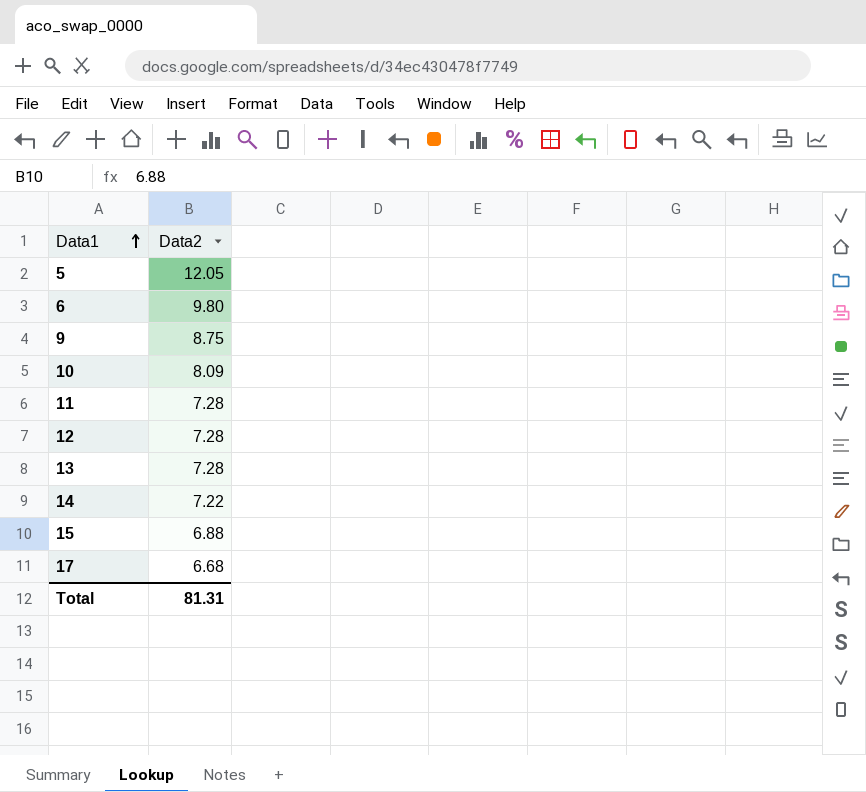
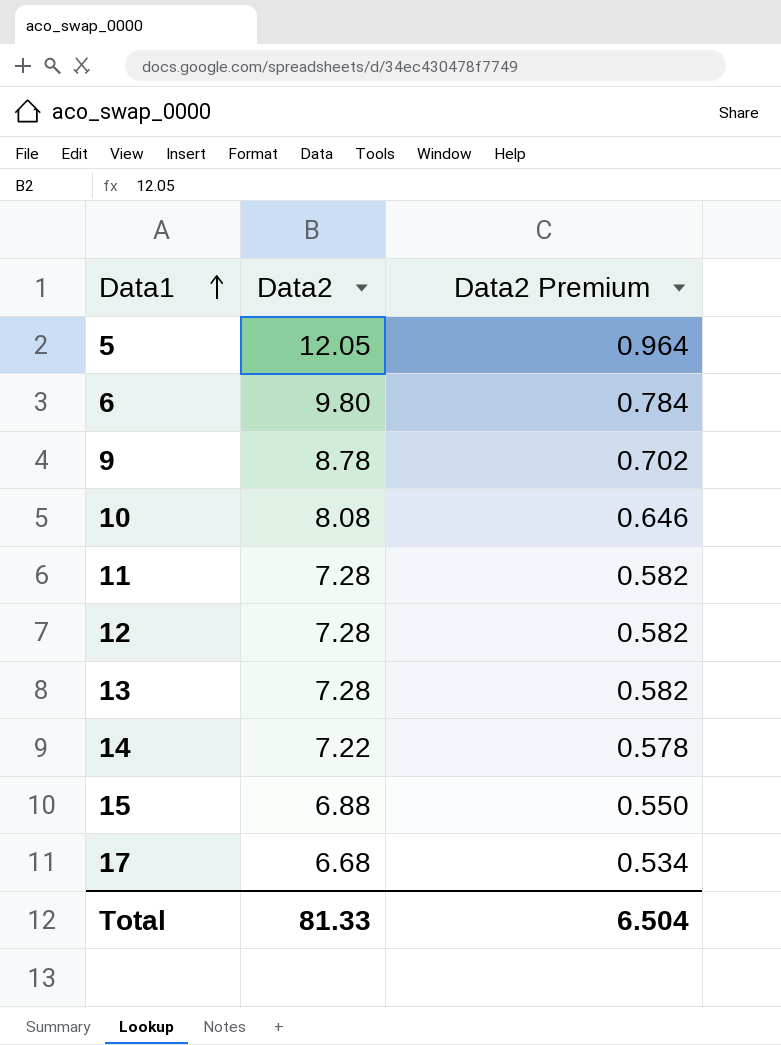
column Data2 Premium | formula: none -> [Data2] * 0.08
9 | Data2: 8.75 -> 8.78
10 | Data2: 8.09 -> 8.08
Total | Data2: 81.31 -> 81.33

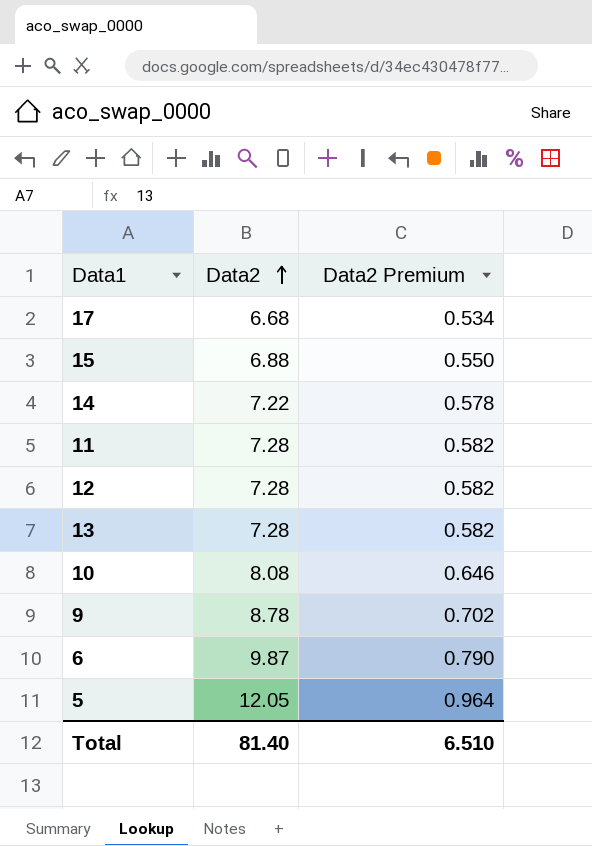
row order: Data1 ascending -> Data2 ascending
6 | Data2: 9.80 -> 9.87
6 | Data2 Premium: 0.784 -> 0.790
Total | Data2: 81.33 -> 81.40
Total | Data2 Premium: 6.504 -> 6.510

